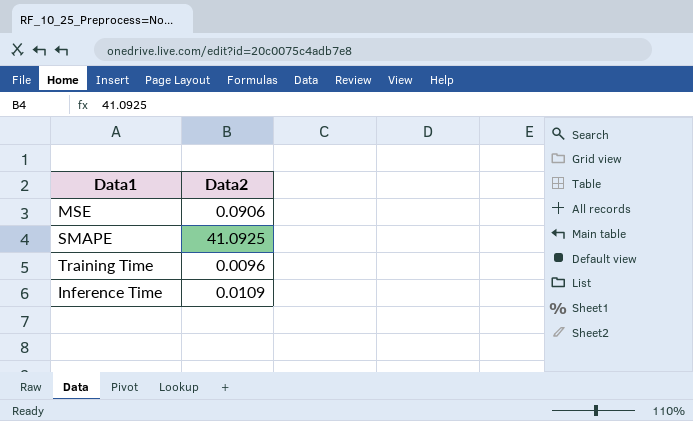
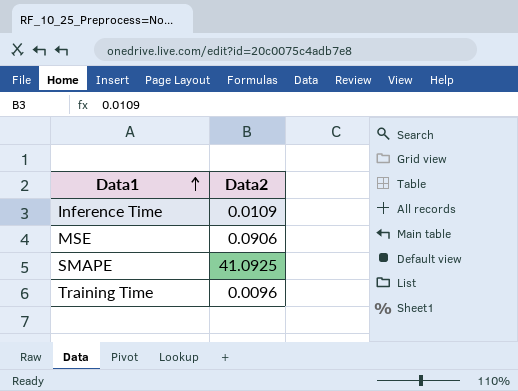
row order: none -> Data1 ascending

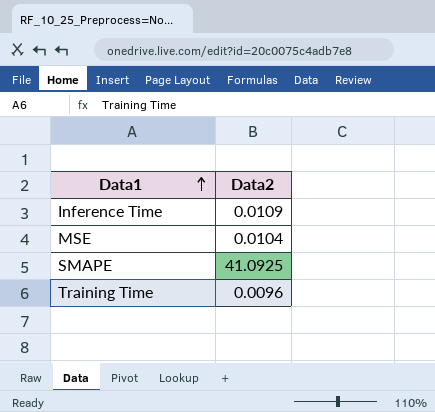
MSE | Data2: 0.0906 -> 0.0104

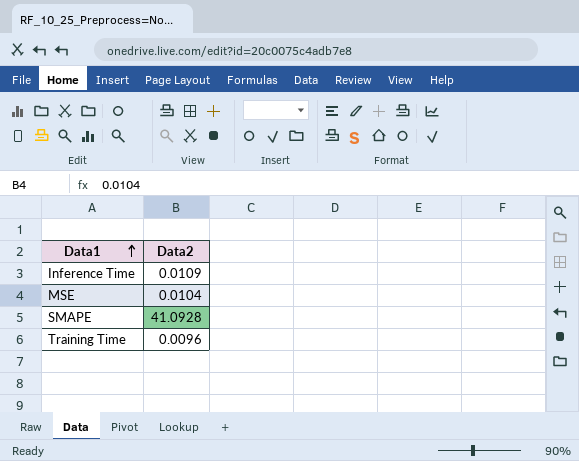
SMAPE | Data2: 41.0925 -> 41.0928

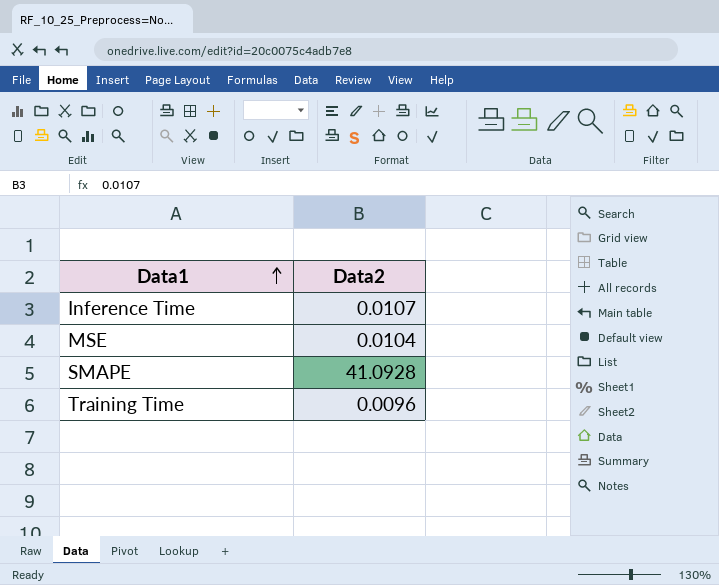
Inference Time | Data2: 0.0109 -> 0.0107

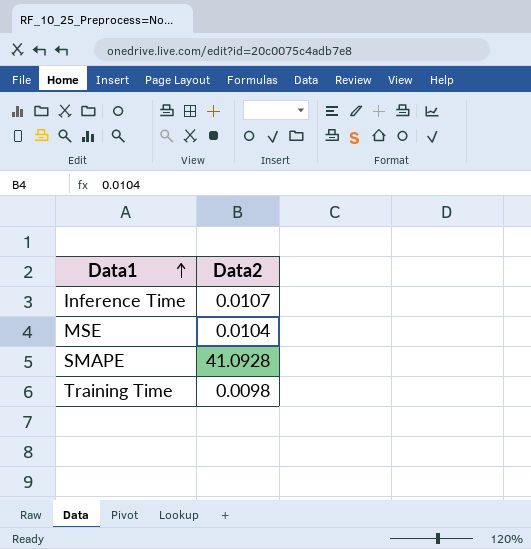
Training Time | Data2: 0.0096 -> 0.0098

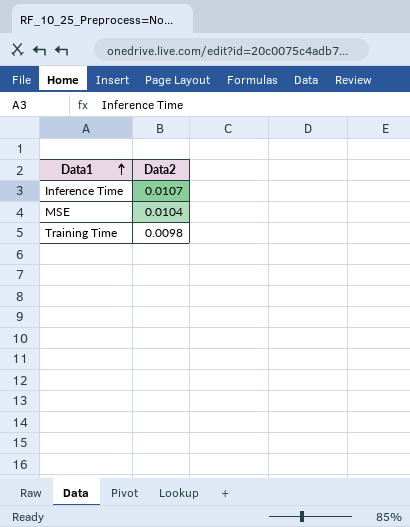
row SMAPE: 41.0928 -> none

